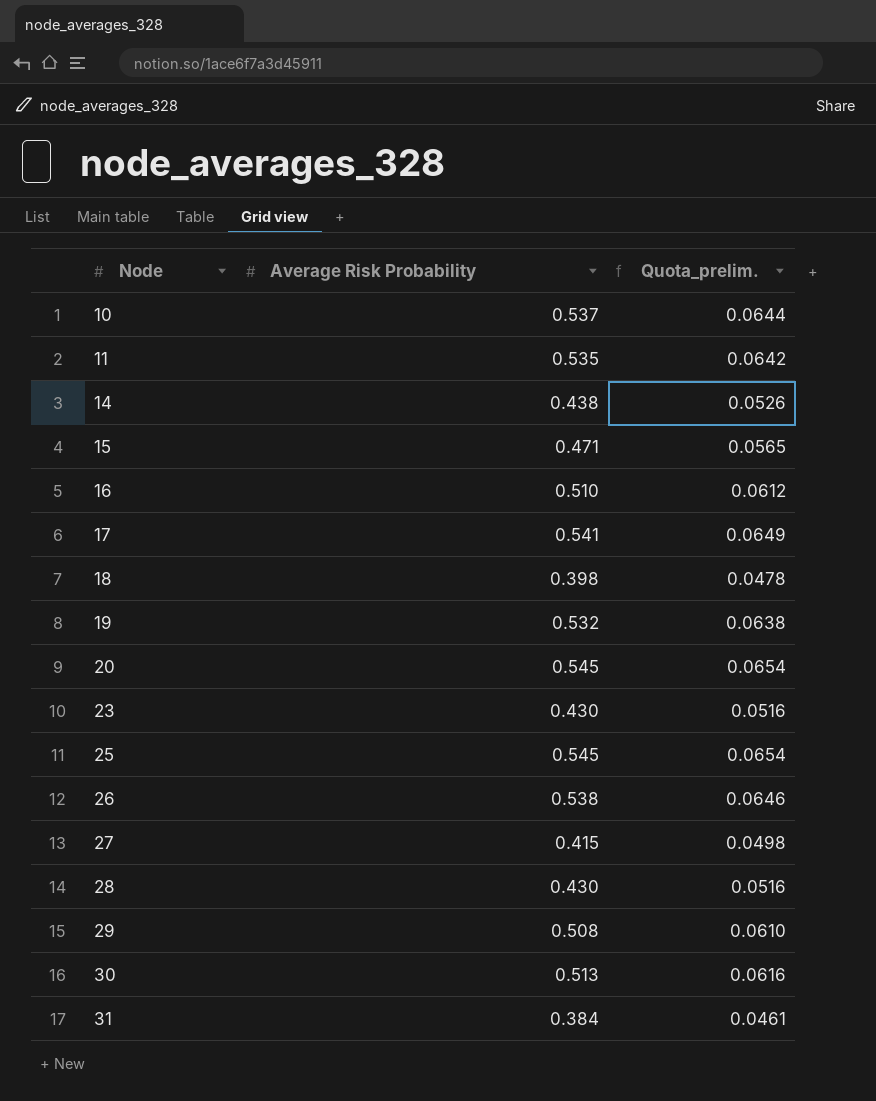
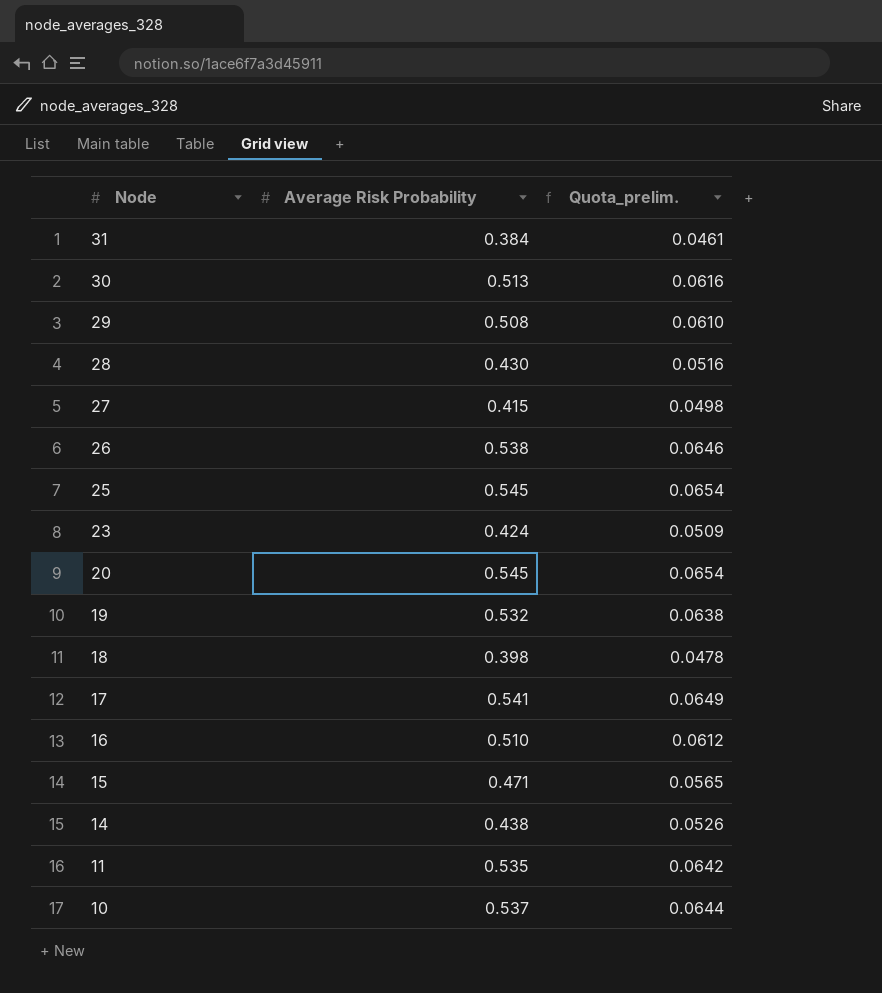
row order: Node ascending -> Node descending
23 | Average Risk Probability: 0.430 -> 0.424
23 | Quota_prelim.: 0.0516 -> 0.0509

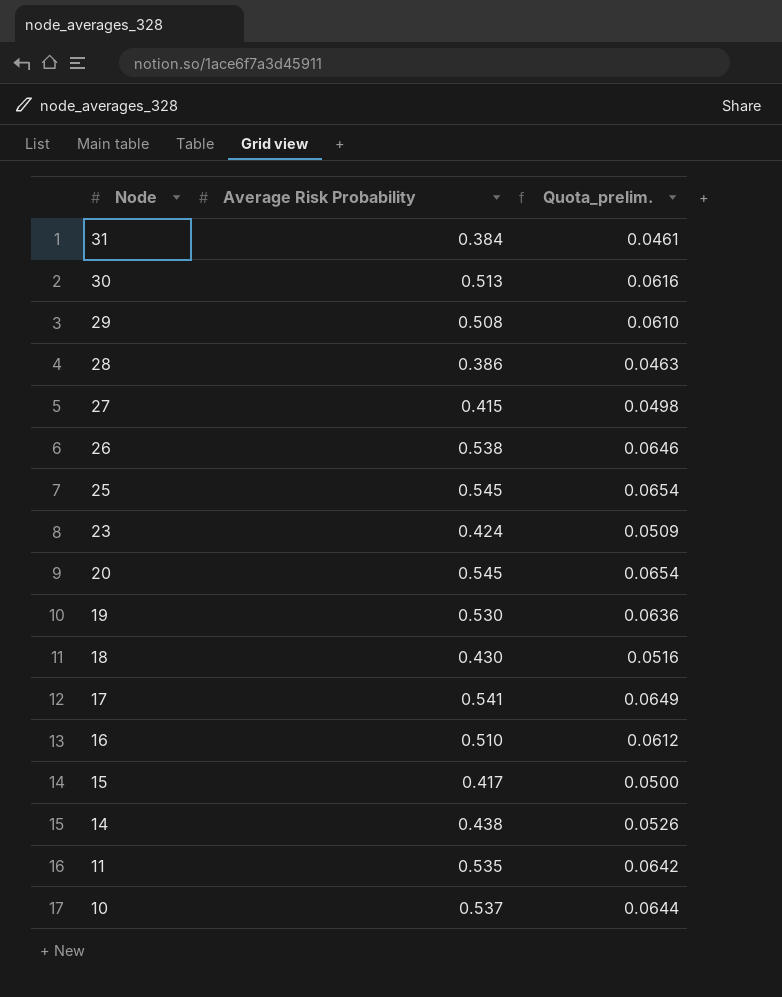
28 | Average Risk Probability: 0.430 -> 0.386
28 | Quota_prelim.: 0.0516 -> 0.0463
19 | Average Risk Probability: 0.532 -> 0.530
19 | Quota_prelim.: 0.0638 -> 0.0636
18 | Average Risk Probability: 0.398 -> 0.430
18 | Quota_prelim.: 0.0478 -> 0.0516
15 | Average Risk Probability: 0.471 -> 0.417
15 | Quota_prelim.: 0.0565 -> 0.0500

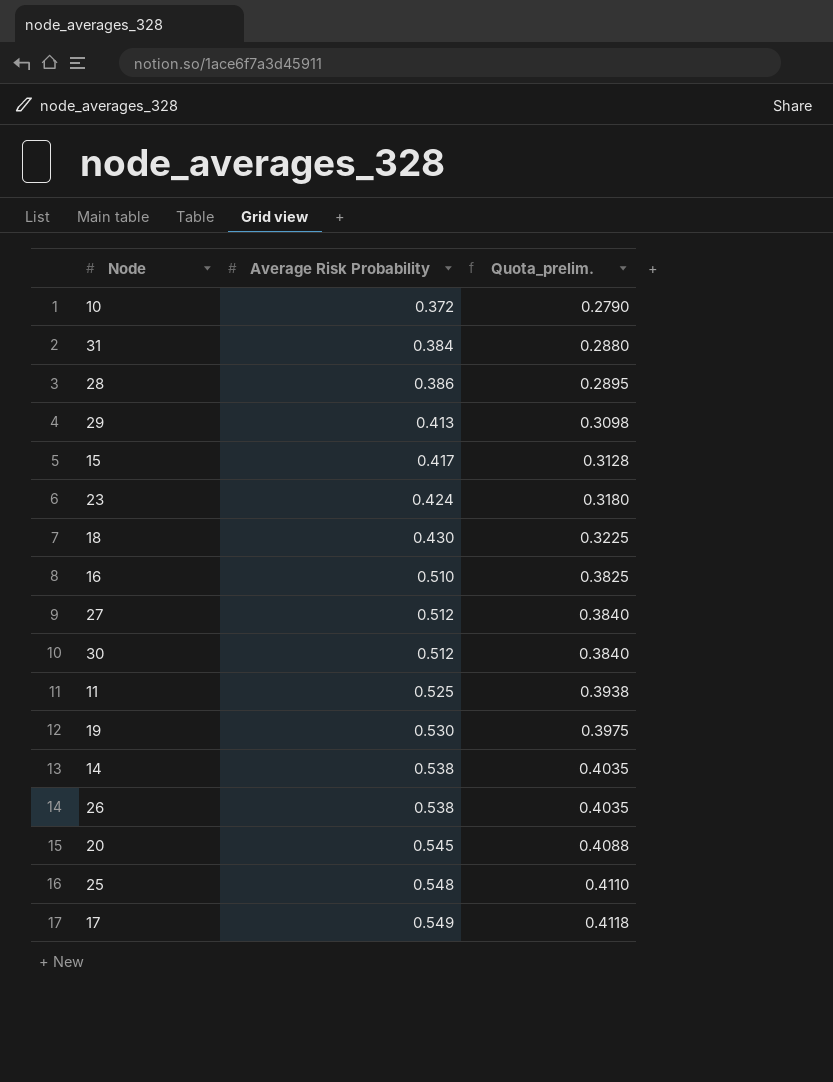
row order: Node descending -> Average Risk Probability ascending
column Quota_prelim. | formula: [Average Risk Probability] * 0.12 -> [Average Risk Probability] * 0.75
10 | Average Risk Probability: 0.537 -> 0.372
29 | Average Risk Probability: 0.508 -> 0.413
27 | Average Risk Probability: 0.415 -> 0.512
30 | Average Risk Probability: 0.513 -> 0.512
11 | Average Risk Probability: 0.535 -> 0.525
14 | Average Risk Probability: 0.438 -> 0.538
25 | Average Risk Probability: 0.545 -> 0.548
17 | Average Risk Probability: 0.541 -> 0.549

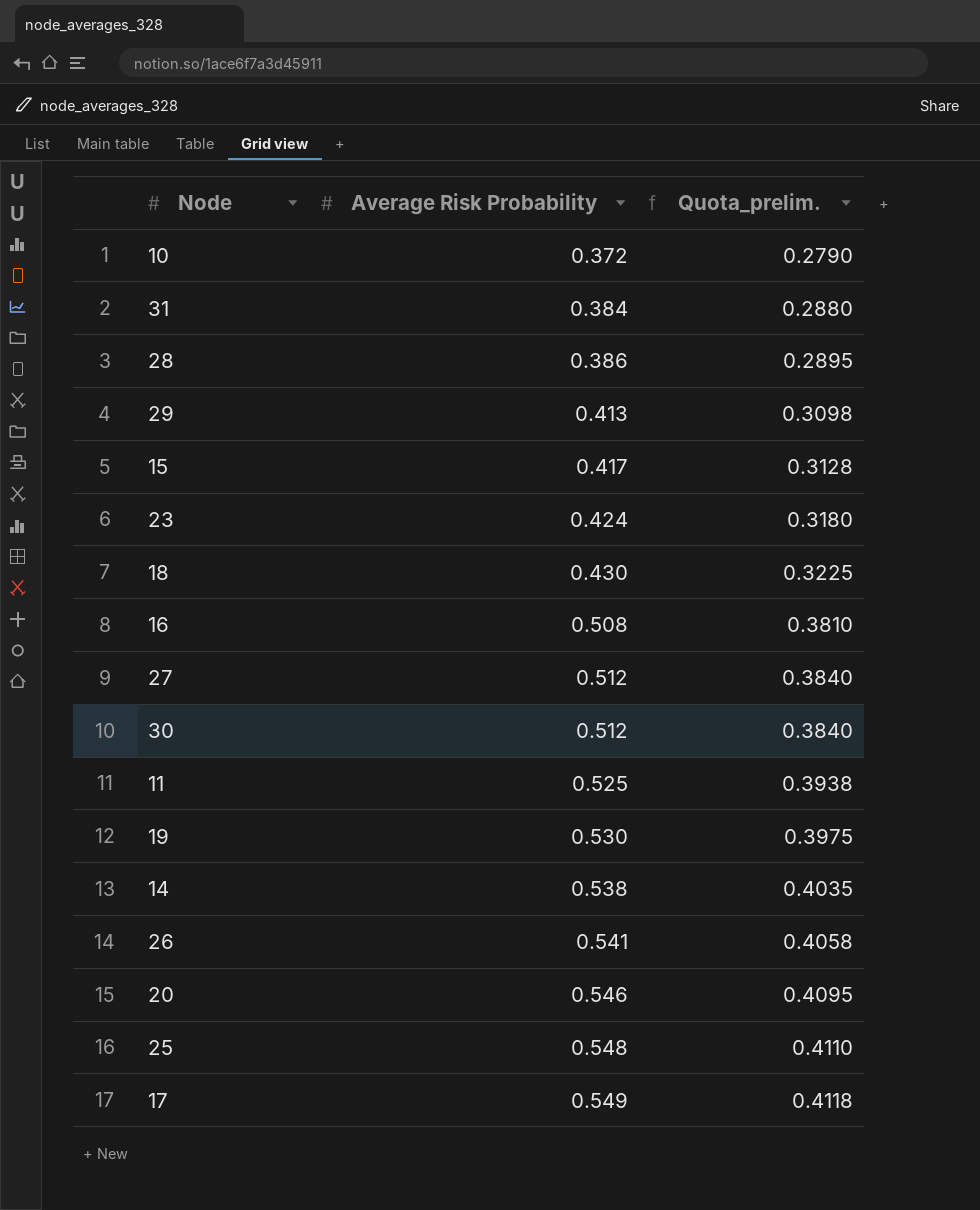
16 | Average Risk Probability: 0.510 -> 0.508
16 | Quota_prelim.: 0.3825 -> 0.3810
26 | Average Risk Probability: 0.538 -> 0.541
26 | Quota_prelim.: 0.4035 -> 0.4058
20 | Average Risk Probability: 0.545 -> 0.546
20 | Quota_prelim.: 0.4088 -> 0.4095

